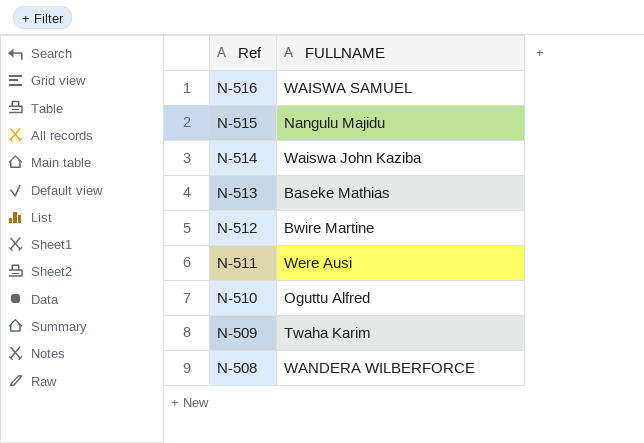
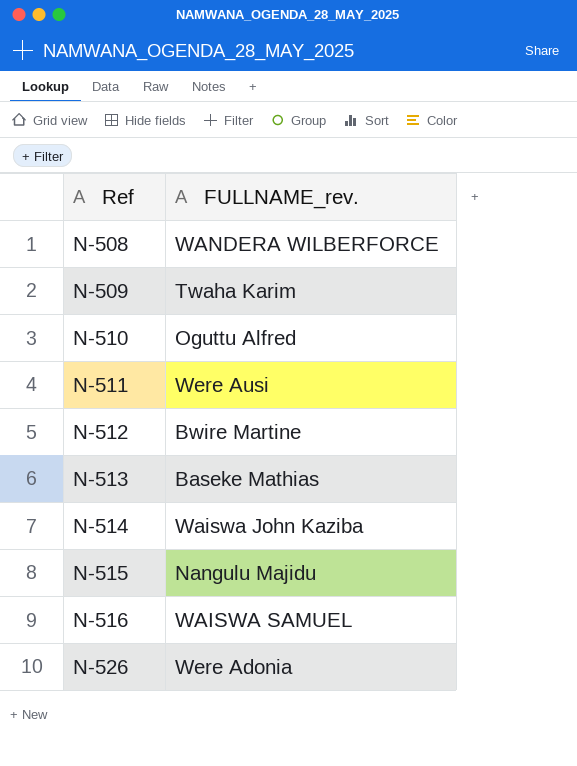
row order: Ref descending -> Ref ascending
column name: FULLNAME -> FULLNAME_rev.
row N-526: none -> Were Adonia

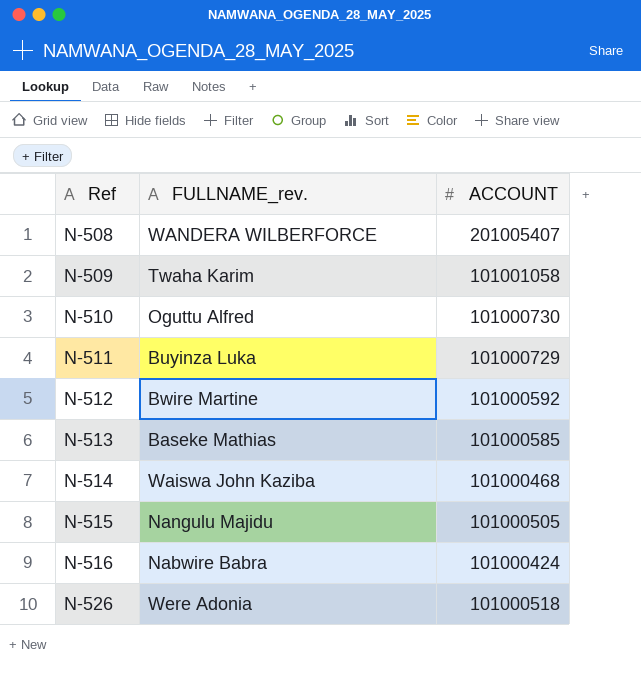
column ACCOUNT | position: none -> 3
N-511 | FULLNAME_rev.: Were Ausi -> Buyinza Luka
N-516 | FULLNAME_rev.: WAISWA SAMUEL -> Nabwire Babra

